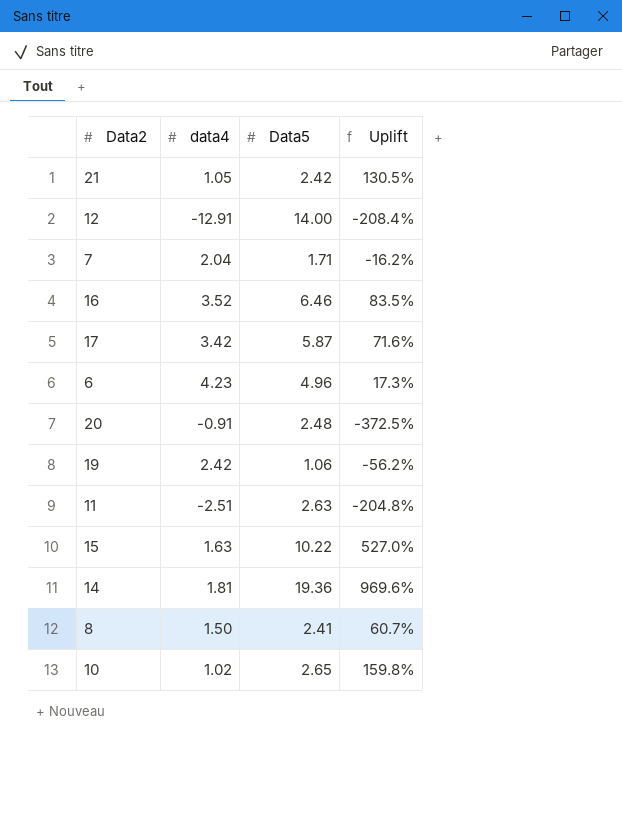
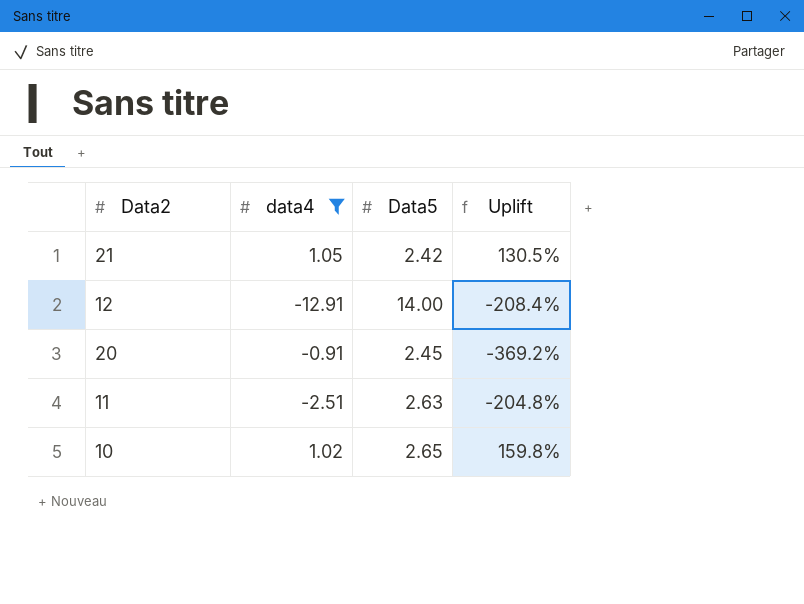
filter: none -> data4 <= 1.05
20 | Data5: 2.48 -> 2.45
20 | Uplift: -372.5% -> -369.2%

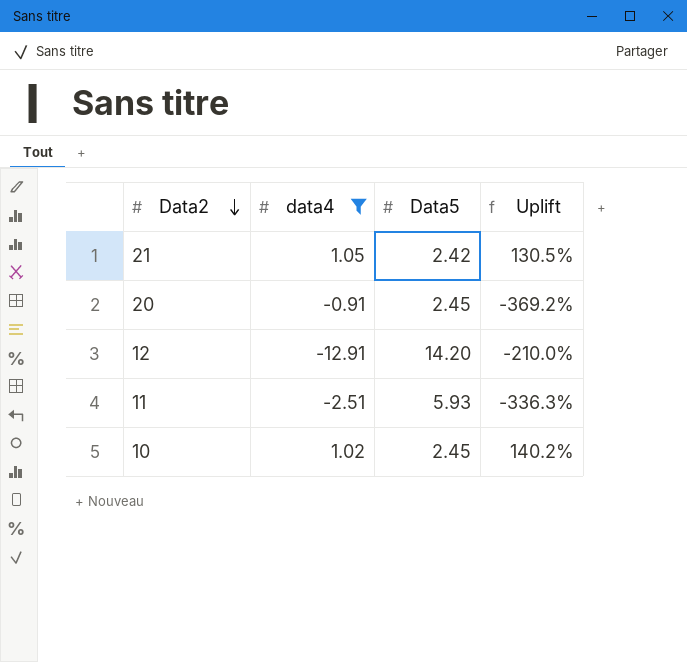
row order: none -> Data2 descending
12 | Data5: 14.00 -> 14.20
12 | Uplift: -208.4% -> -210.0%
11 | Data5: 2.63 -> 5.93
11 | Uplift: -204.8% -> -336.3%
10 | Data5: 2.65 -> 2.45
10 | Uplift: 159.8% -> 140.2%

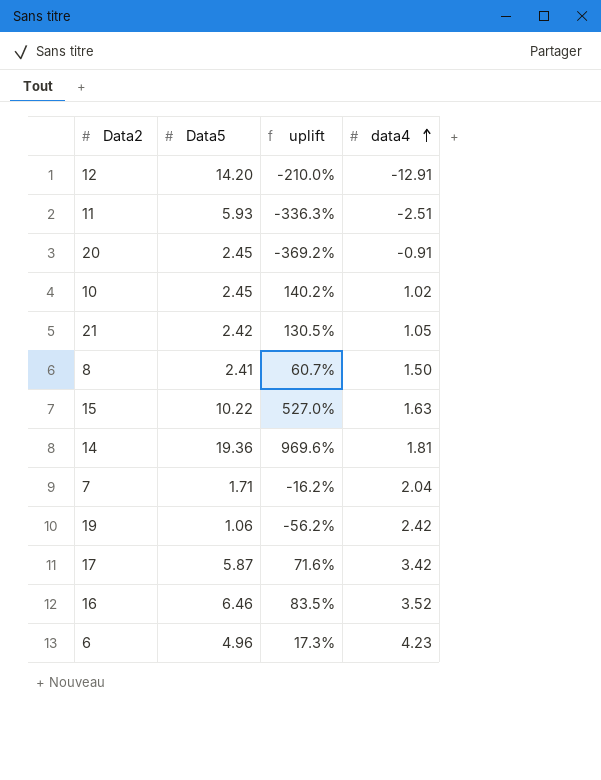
filter: data4 <= 1.05 -> none
row order: Data2 descending -> data4 ascending
column name: Uplift -> uplift
column data4 | position: 2 -> 4

